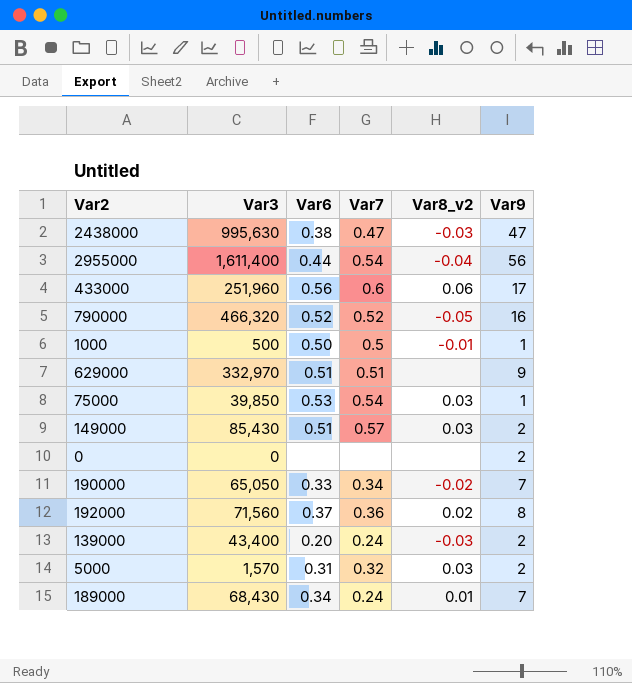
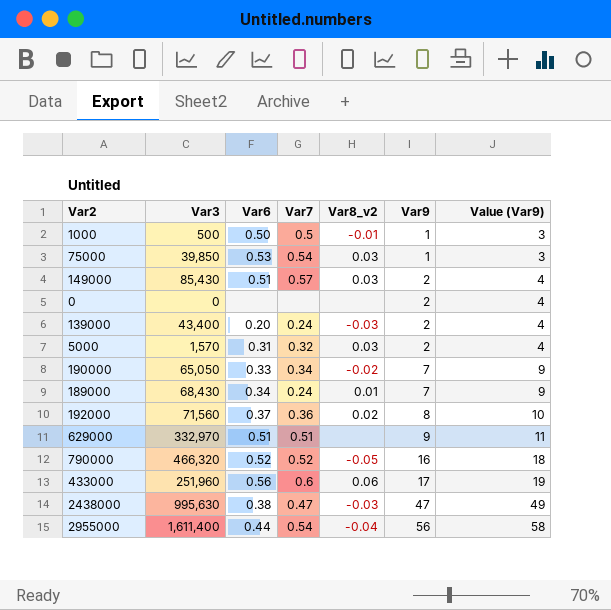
row order: none -> Var9 ascending
column Value (Var9) | formula: none -> [Var9] + 2

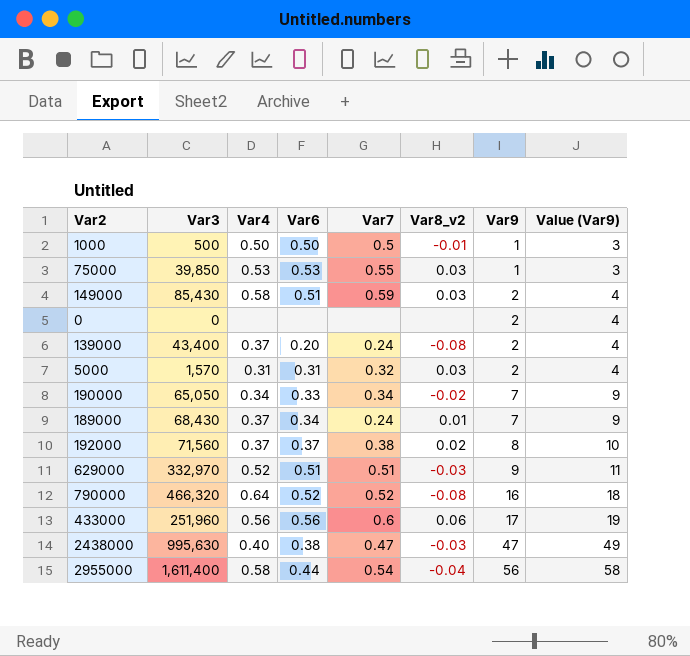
column Var4 | position: none -> 3
75000 | Var7: 0.54 -> 0.55
149000 | Var7: 0.57 -> 0.59
139000 | Var8_v2: -0.03 -> -0.08
192000 | Var7: 0.36 -> 0.38
629000 | Var8_v2: none -> -0.03
790000 | Var8_v2: -0.05 -> -0.08

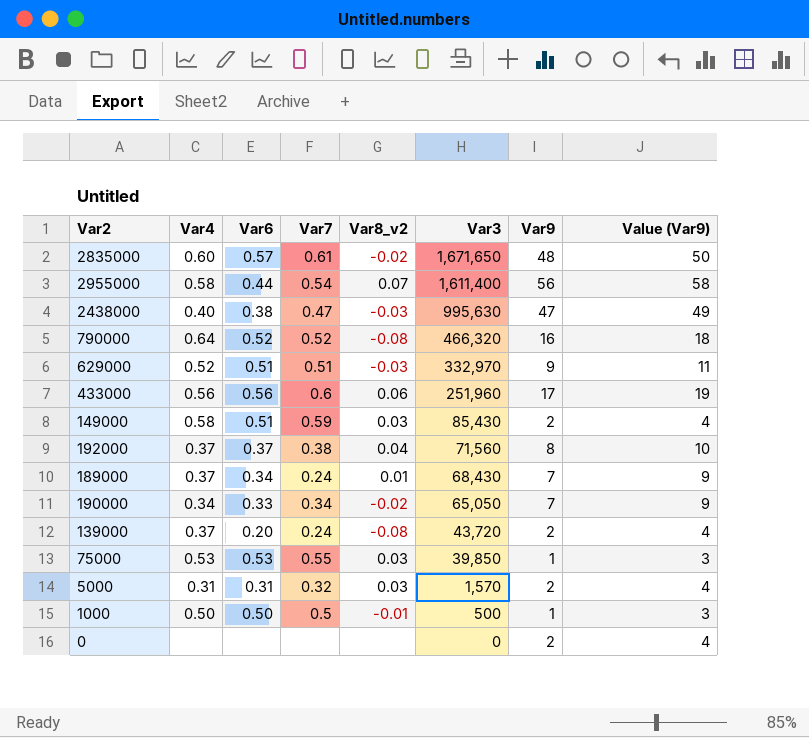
row order: Var9 ascending -> Var3 descending
column Var3 | position: 2 -> 6
row 2835000: none -> 0.60 | 0.57 | 0.61 | -0.02 | 1,671,650 | 48 | 50
2955000 | Var8_v2: -0.04 -> 0.07
192000 | Var8_v2: 0.02 -> 0.04
139000 | Var3: 43,400 -> 43,720

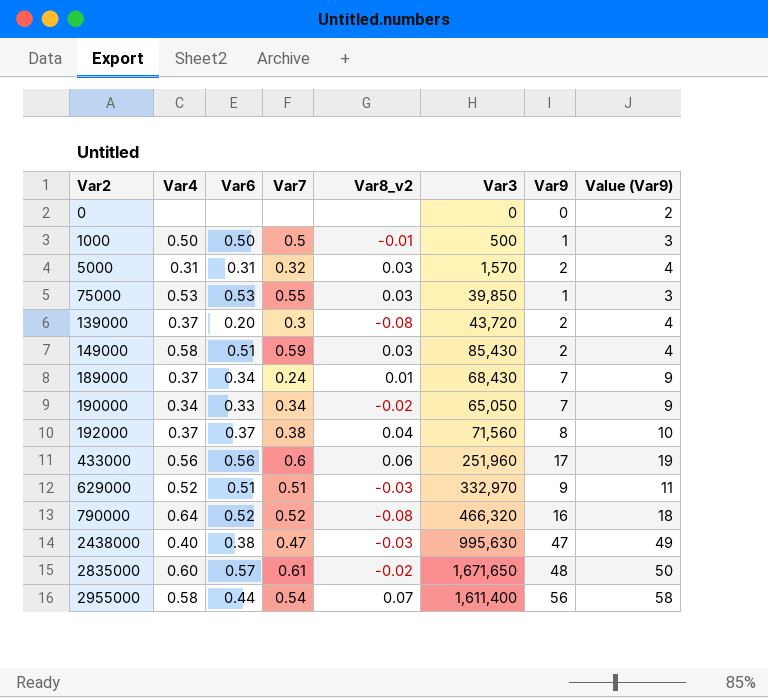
row order: Var3 descending -> Var2 ascending
0 | Var9: 2 -> 0
0 | Value (Var9): 4 -> 2
139000 | Var7: 0.24 -> 0.3

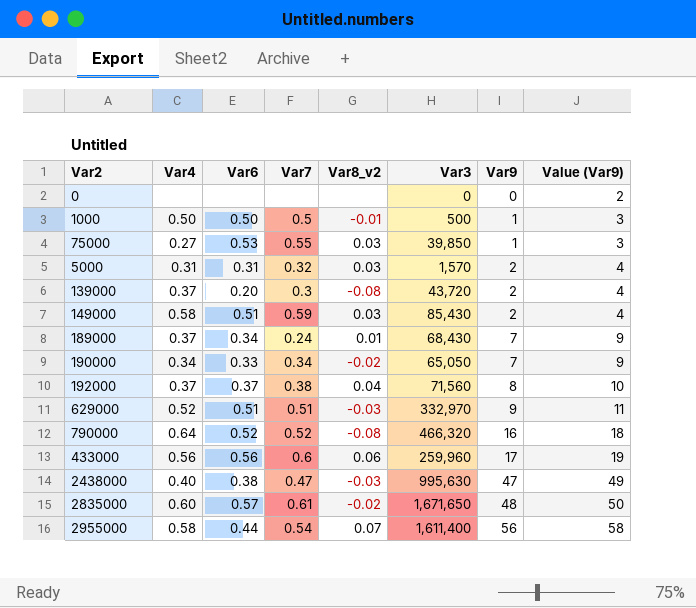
row order: Var2 ascending -> Var9 ascending
75000 | Var4: 0.53 -> 0.27
433000 | Var3: 251,960 -> 259,960

